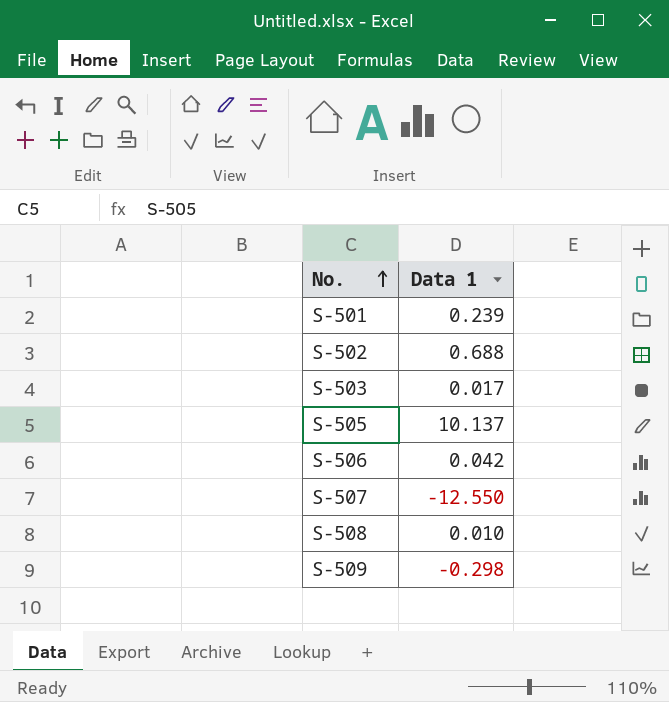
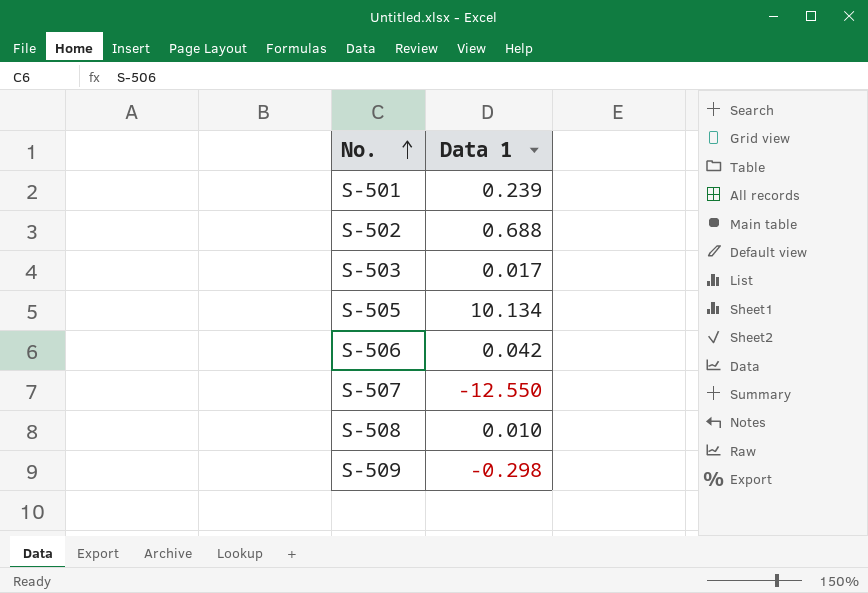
S-505 | Data 1: 10.137 -> 10.134

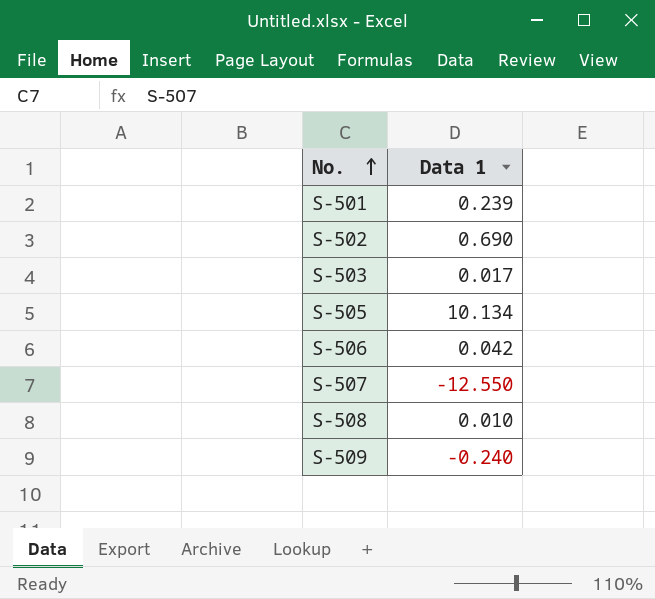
S-502 | Data 1: 0.688 -> 0.690
S-509 | Data 1: -0.298 -> -0.240

